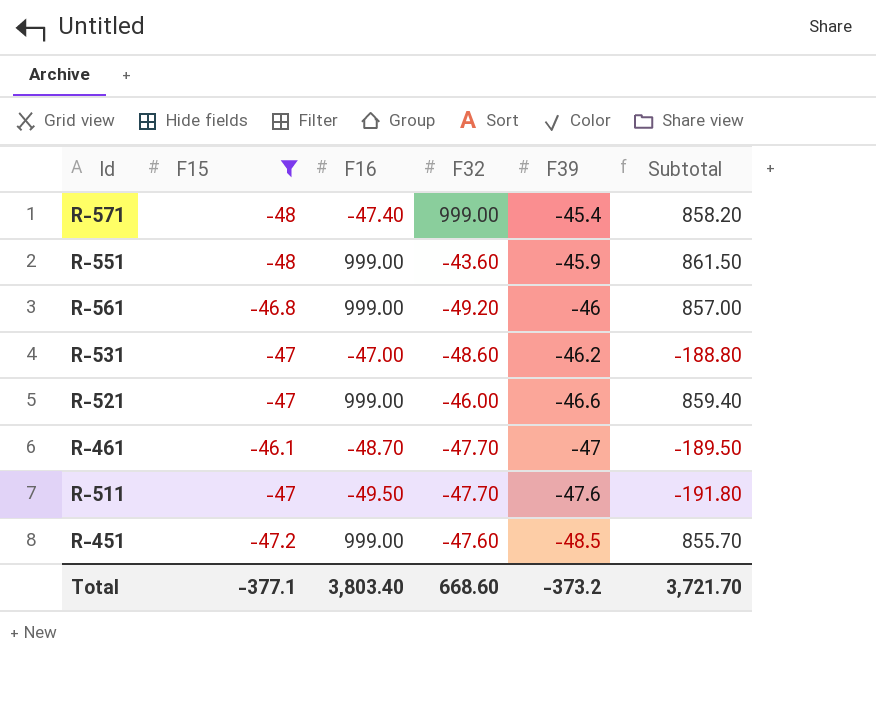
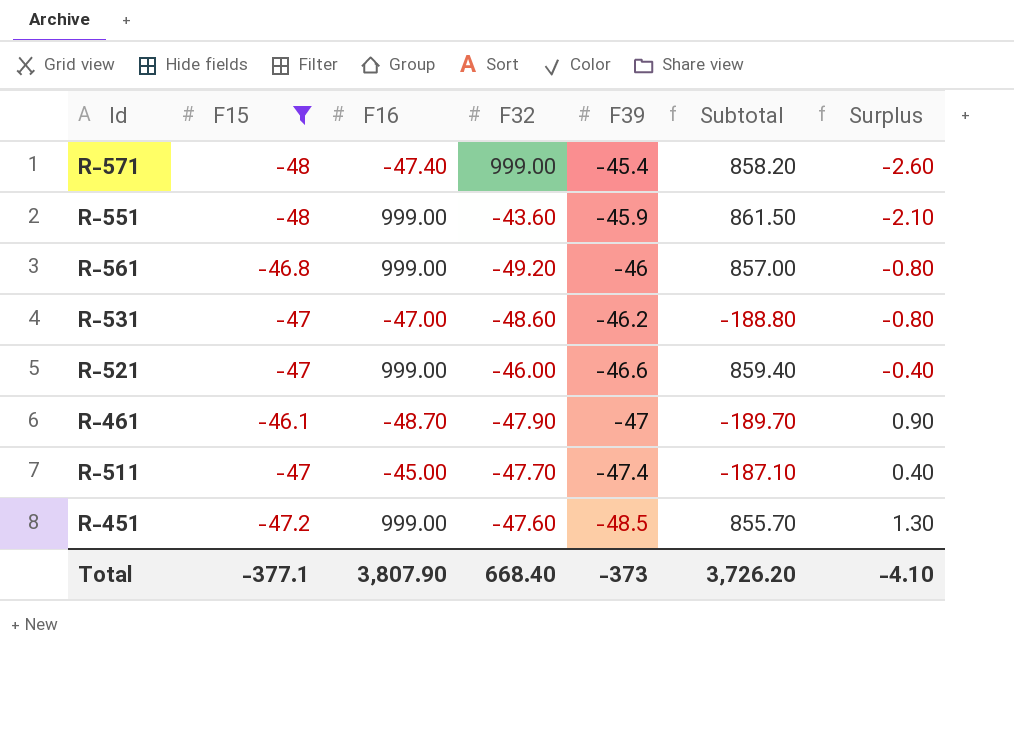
column Surplus | formula: none -> [F15] - [F39]
R-461 | F32: -47.70 -> -47.90
R-461 | Subtotal: -189.50 -> -189.70
R-511 | F16: -49.50 -> -45.00
R-511 | F39: -47.6 -> -47.4
R-511 | Subtotal: -191.80 -> -187.10
Total | F16: 3,803.40 -> 3,807.90
Total | F32: 668.60 -> 668.40
Total | F39: -373.2 -> -373
Total | Subtotal: 3,721.70 -> 3,726.20

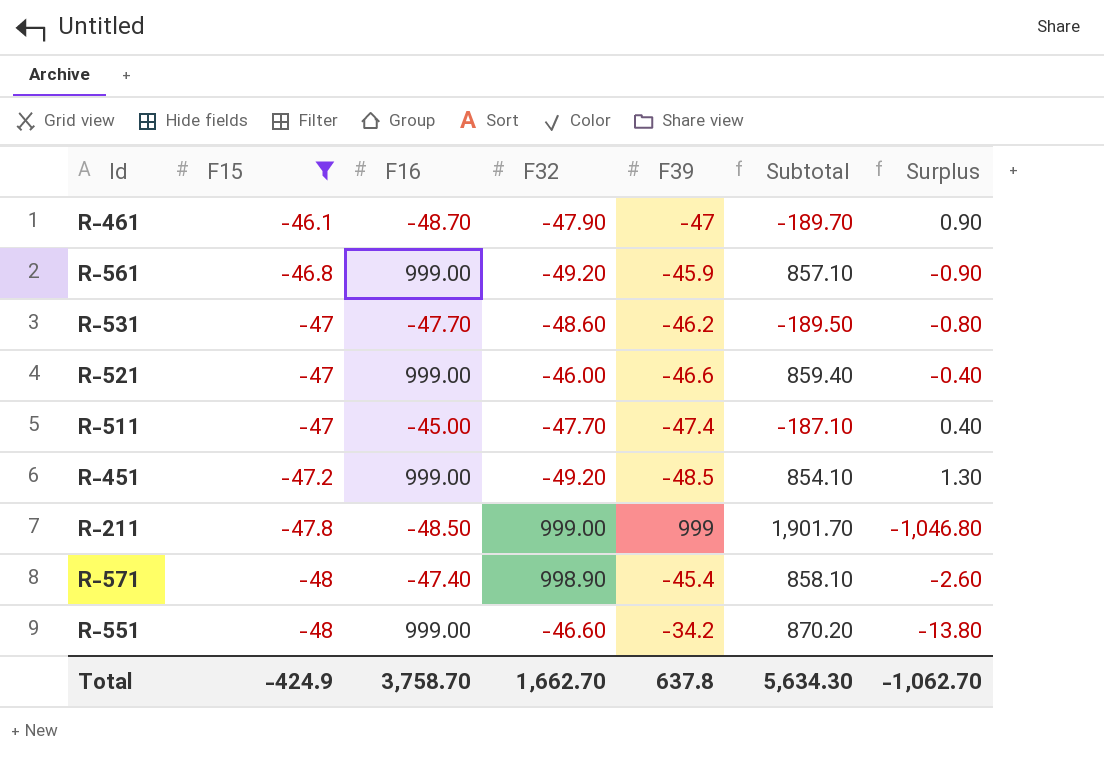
row order: F39 descending -> F15 descending
R-561 | F39: -46 -> -45.9
R-561 | Subtotal: 857.00 -> 857.10
R-561 | Surplus: -0.80 -> -0.90
R-531 | F16: -47.00 -> -47.70
R-531 | Subtotal: -188.80 -> -189.50
R-451 | F32: -47.60 -> -49.20
R-451 | Subtotal: 855.70 -> 854.10
row R-211: none -> -47.8 | -48.50 | 999.00 | 999 | 1,901.70 | -1,046.80
R-571 | F32: 999.00 -> 998.90
R-571 | Subtotal: 858.20 -> 858.10
R-551 | F32: -43.60 -> -46.60
R-551 | F39: -45.9 -> -34.2
R-551 | Subtotal: 861.50 -> 870.20
R-551 | Surplus: -2.10 -> -13.80
Total | F15: -377.1 -> -424.9
Total | F16: 3,807.90 -> 3,758.70
Total | F32: 668.40 -> 1,662.70
Total | F39: -373 -> 637.8
Total | Subtotal: 3,726.20 -> 5,634.30
Total | Surplus: -4.10 -> -1,062.70

